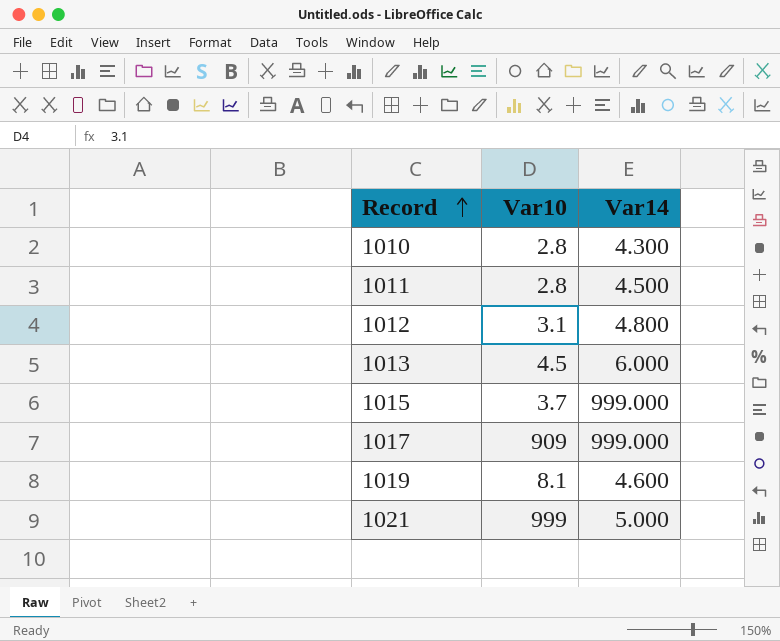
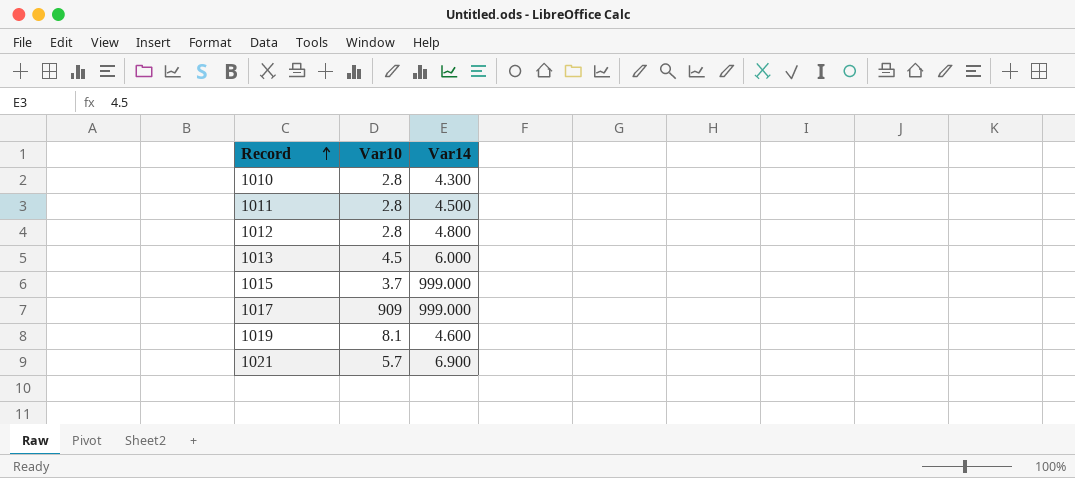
1012 | Var10: 3.1 -> 2.8
1021 | Var10: 999 -> 5.7
1021 | Var14: 5.000 -> 6.900

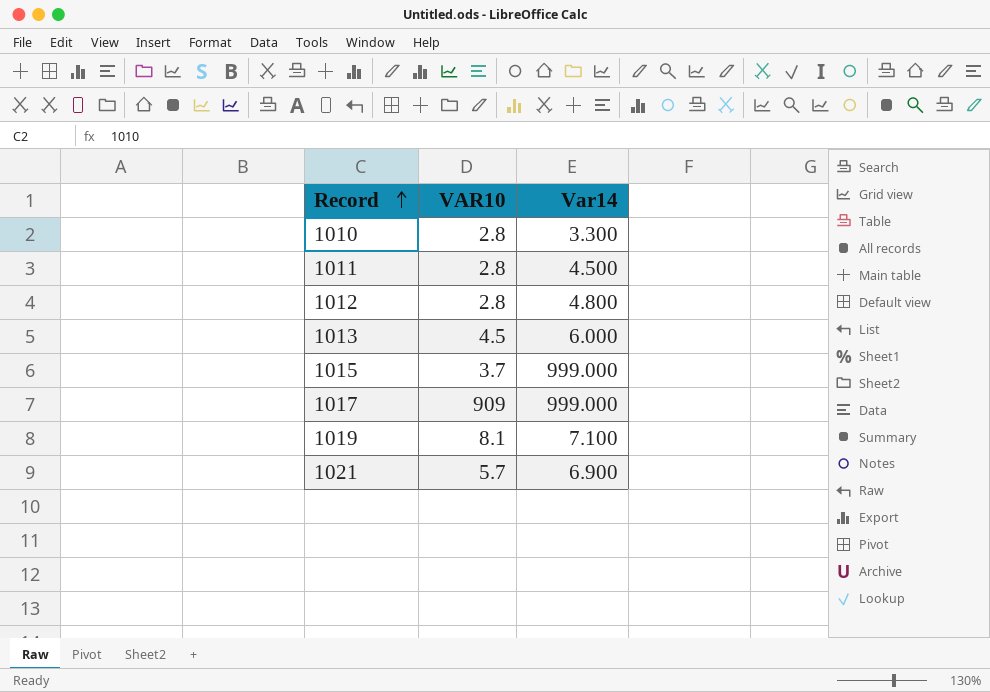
column name: Var10 -> VAR10
1010 | Var14: 4.300 -> 3.300
1019 | Var14: 4.600 -> 7.100

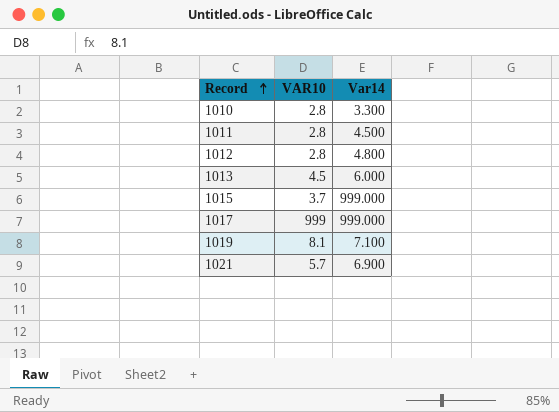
1017 | VAR10: 909 -> 999

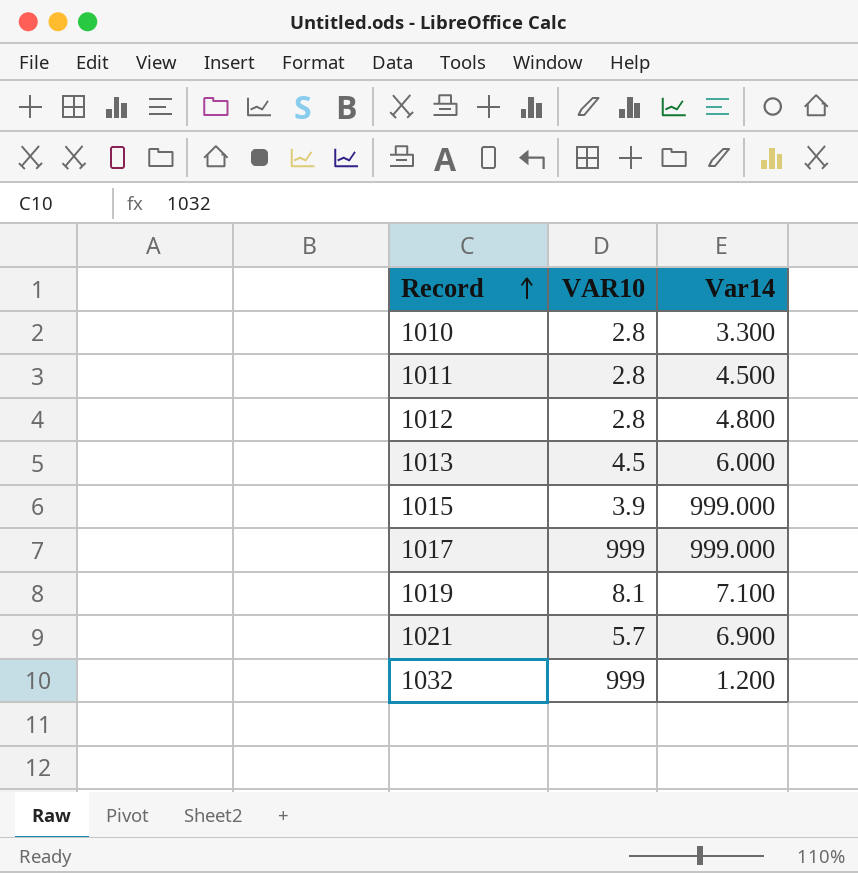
1015 | VAR10: 3.7 -> 3.9
row 1032: none -> 999 | 1.200

